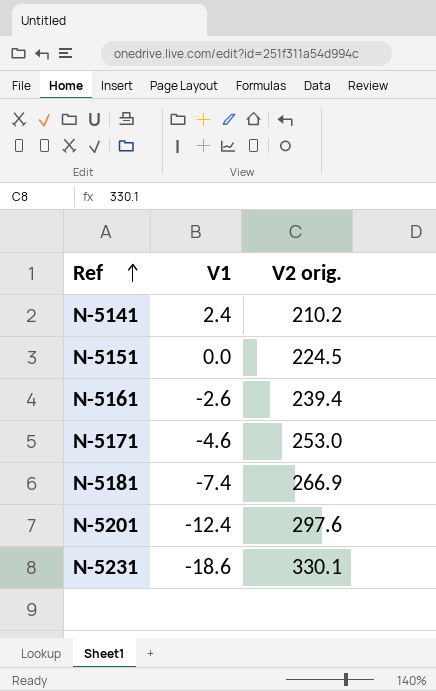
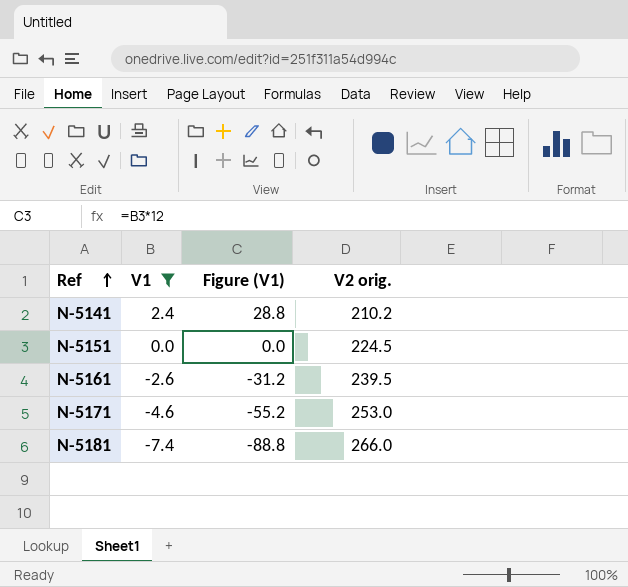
filter: none -> V1 >= -7.4
column Figure (V1) | formula: none -> [V1] * 12
N-5161 | V2 orig.: 239.4 -> 239.5
N-5181 | V2 orig.: 266.9 -> 266.0

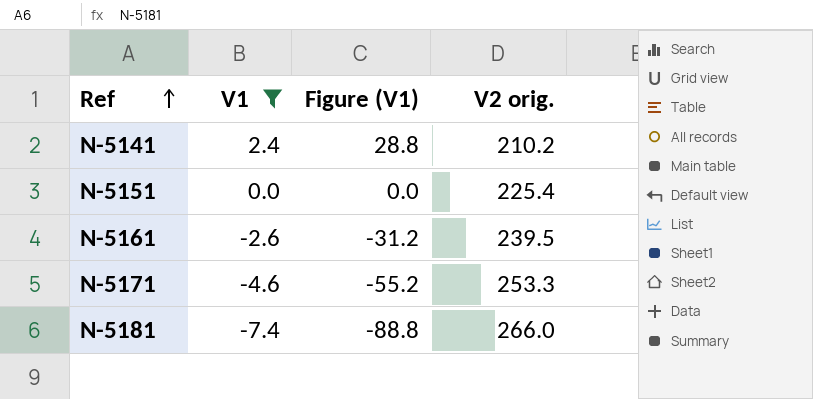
N-5151 | V2 orig.: 224.5 -> 225.4
N-5171 | V2 orig.: 253.0 -> 253.3

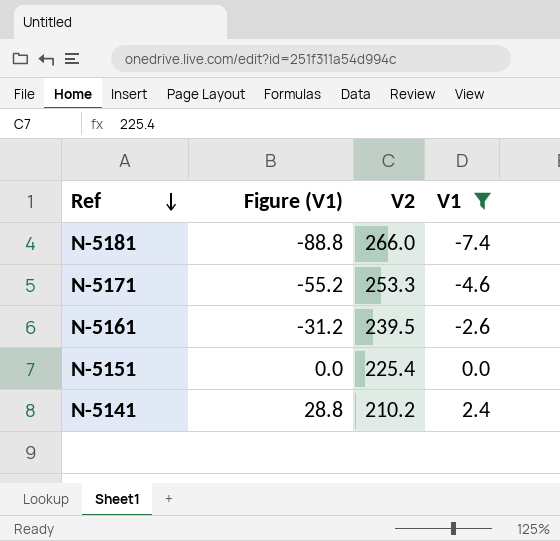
row order: Ref ascending -> Ref descending
column name: V2 orig. -> V2
column V1 | position: 2 -> 4

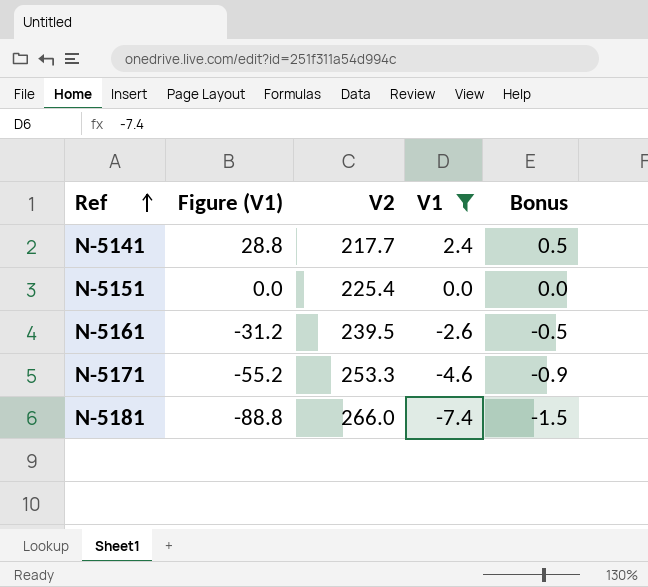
row order: Ref descending -> Ref ascending
column Bonus | formula: none -> [V1] * 0.2
N-5141 | V2: 210.2 -> 217.7

